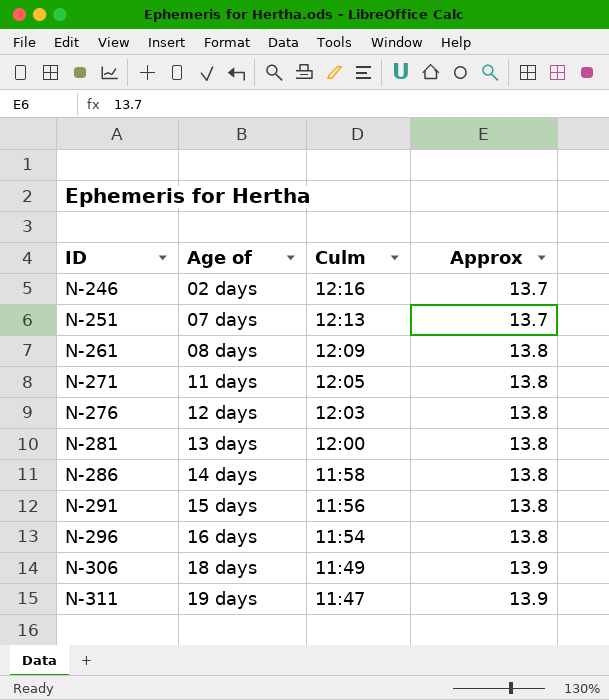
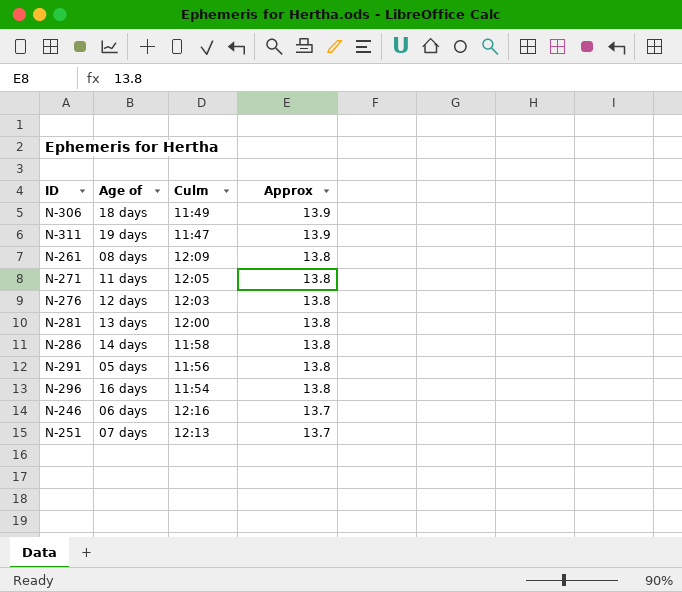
row order: ID ascending -> Approx descending
N-291 | Age of: 15 days -> 05 days
N-246 | Age of: 02 days -> 06 days

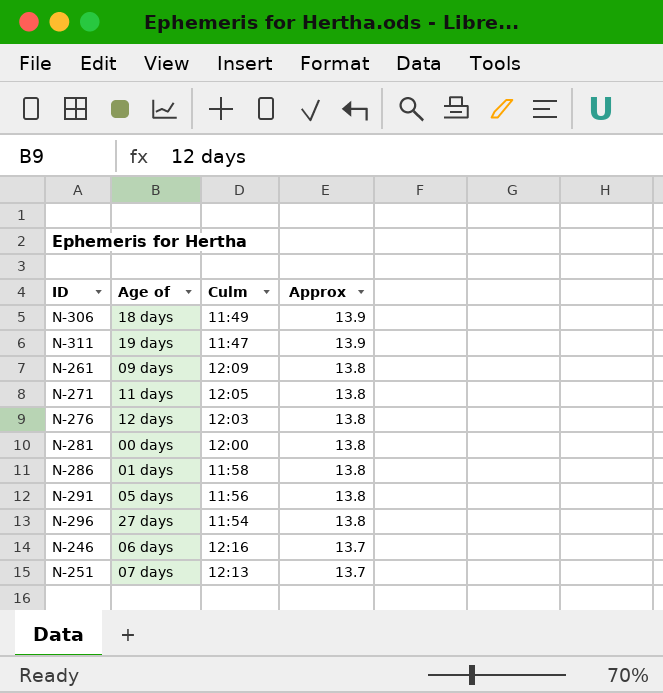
N-261 | Age of: 08 days -> 09 days
N-281 | Age of: 13 days -> 00 days
N-286 | Age of: 14 days -> 01 days
N-296 | Age of: 16 days -> 27 days

